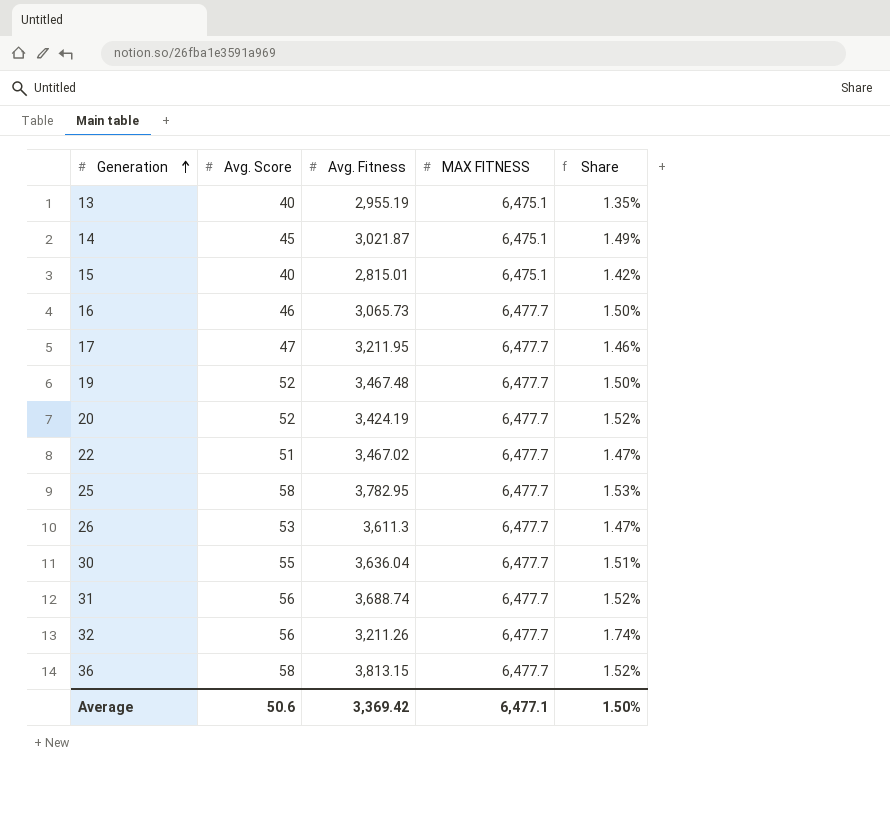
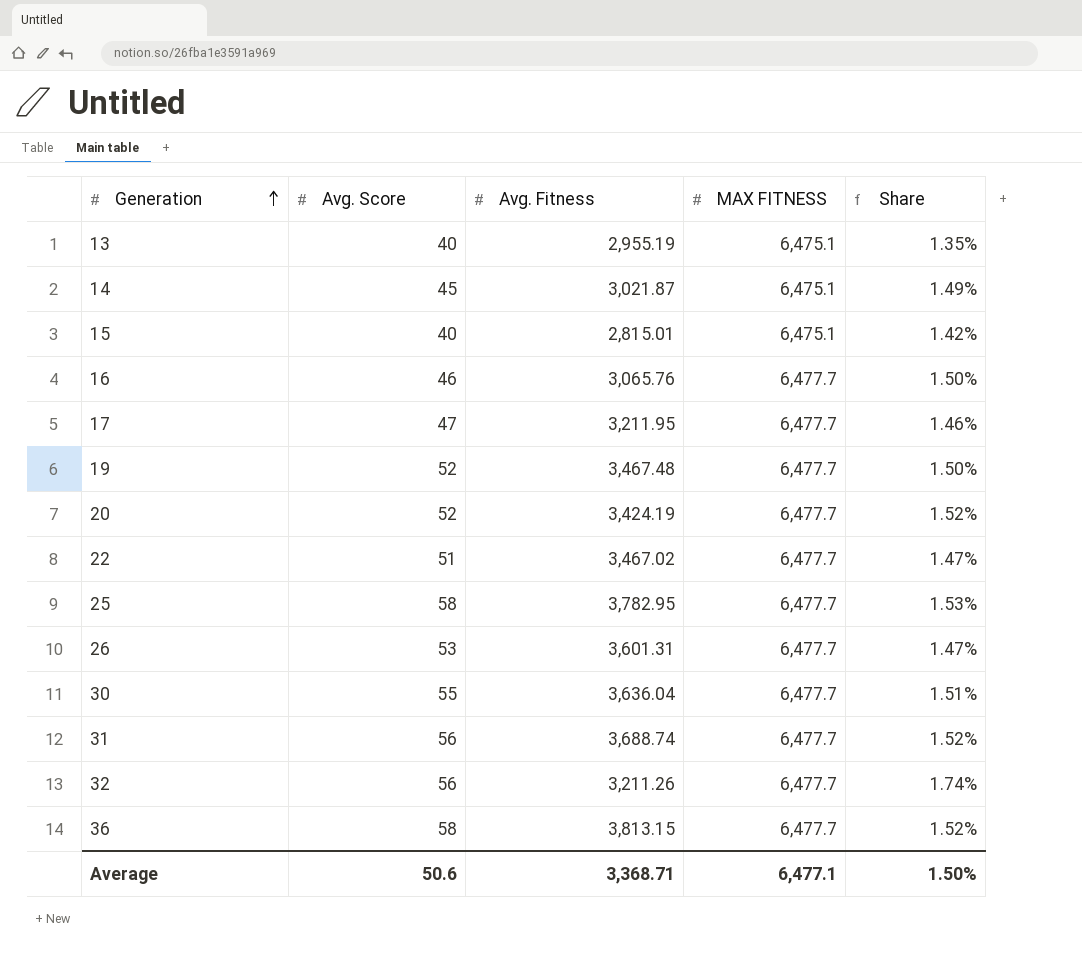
16 | Avg. Fitness: 3,065.73 -> 3,065.76
26 | Avg. Fitness: 3,611.3 -> 3,601.31
Average | Avg. Fitness: 3,369.42 -> 3,368.71

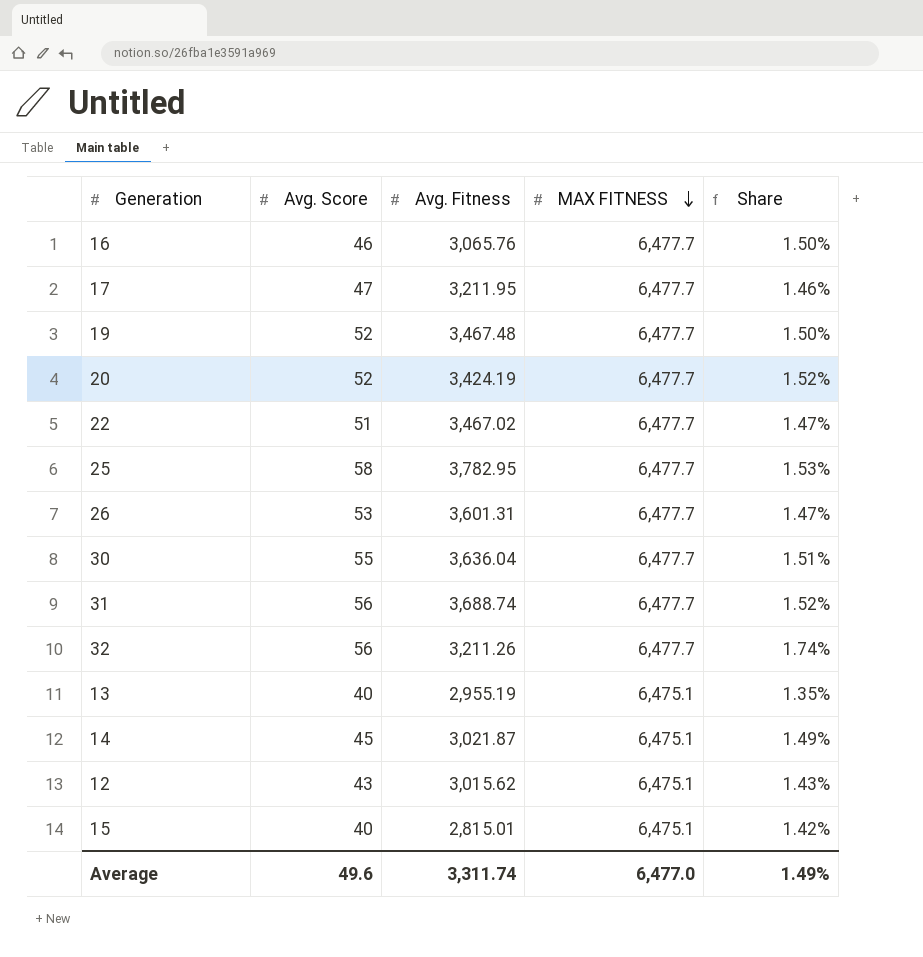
row order: Generation ascending -> MAX FITNESS descending
row 36: 58 | 3,813.15 | 6,477.7 | 1.52% -> none
row 12: none -> 43 | 3,015.62 | 6,475.1 | 1.43%
Average | Avg. Score: 50.6 -> 49.6
Average | Avg. Fitness: 3,368.71 -> 3,311.74
Average | MAX FITNESS: 6,477.1 -> 6,477.0
Average | Share: 1.50% -> 1.49%

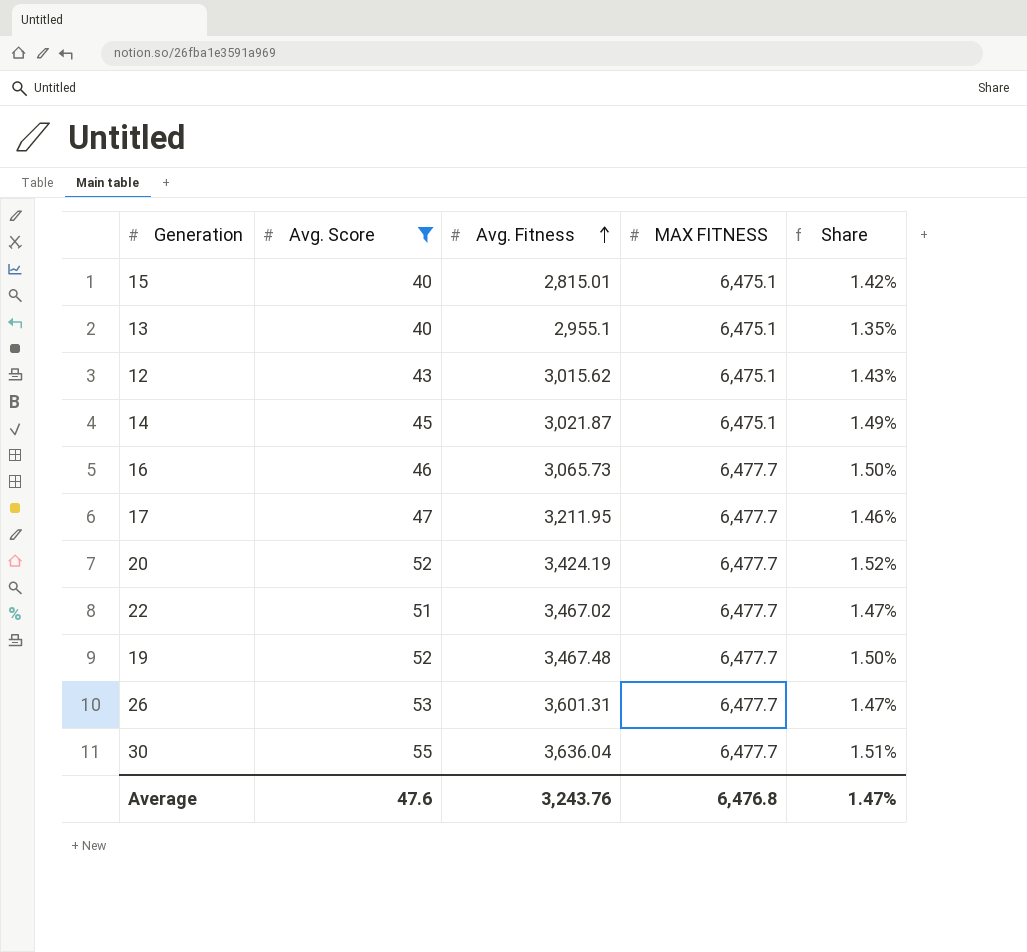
filter: none -> Avg. Score <= 55
row order: MAX FITNESS descending -> Avg. Fitness ascending
13 | Avg. Fitness: 2,955.19 -> 2,955.1
16 | Avg. Fitness: 3,065.76 -> 3,065.73
Average | Avg. Score: 49.6 -> 47.6
Average | Avg. Fitness: 3,311.74 -> 3,243.76
Average | MAX FITNESS: 6,477.0 -> 6,476.8
Average | Share: 1.49% -> 1.47%

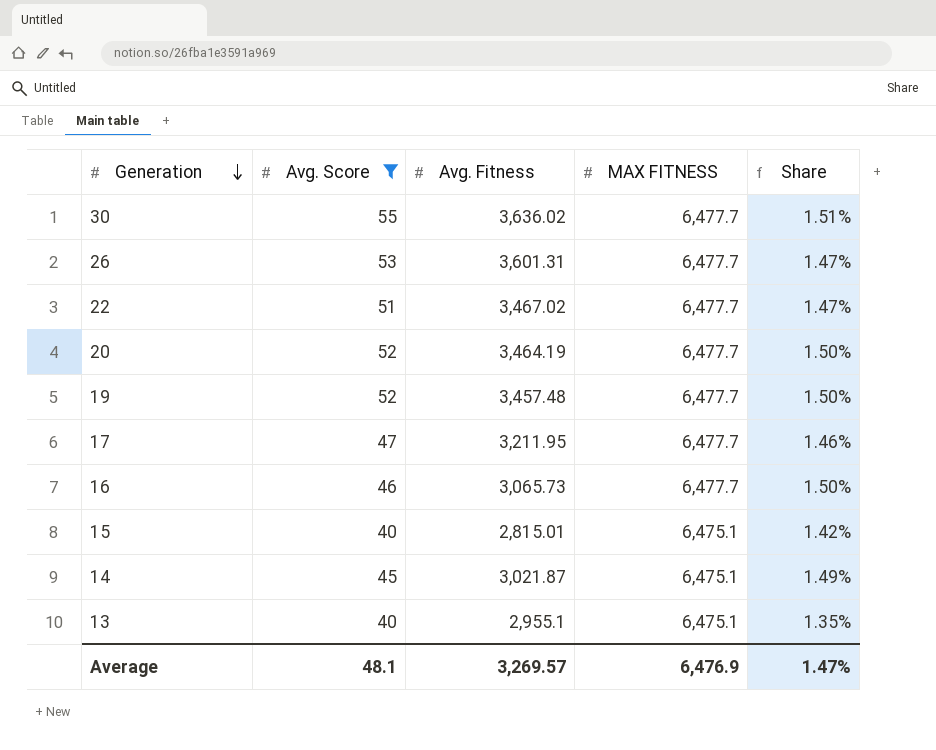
row order: Avg. Fitness ascending -> Generation descending
row 12: 43 | 3,015.62 | 6,475.1 | 1.43% -> none
30 | Avg. Fitness: 3,636.04 -> 3,636.02
20 | Avg. Fitness: 3,424.19 -> 3,464.19
20 | Share: 1.52% -> 1.50%
19 | Avg. Fitness: 3,467.48 -> 3,457.48
Average | Avg. Score: 47.6 -> 48.1
Average | Avg. Fitness: 3,243.76 -> 3,269.57
Average | MAX FITNESS: 6,476.8 -> 6,476.9

